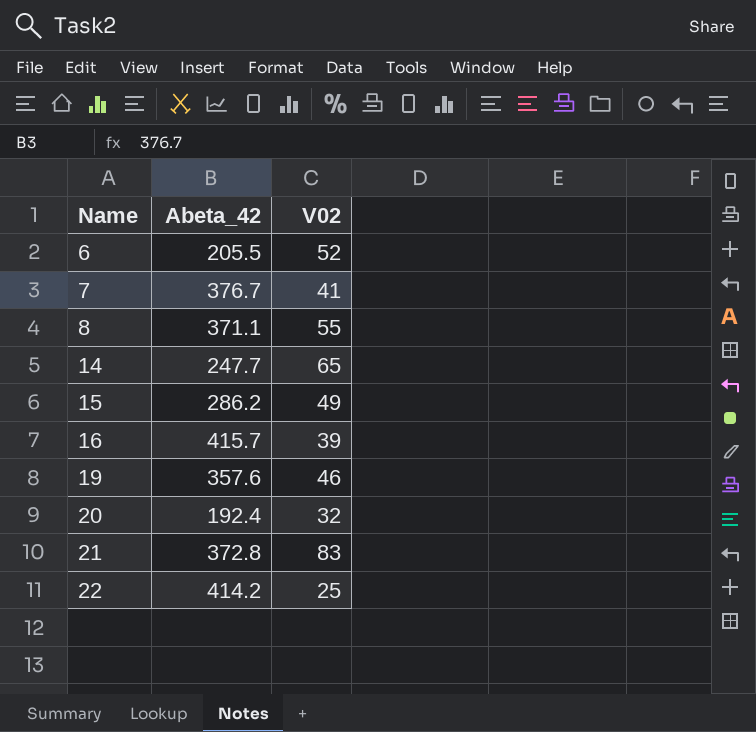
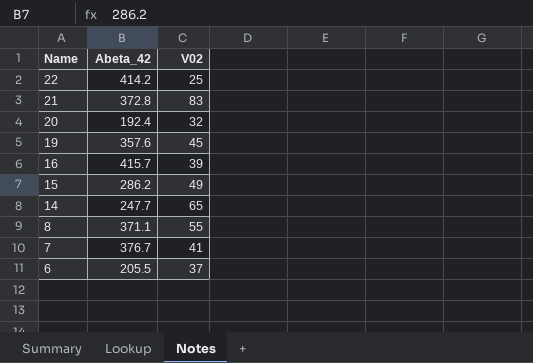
row order: Name ascending -> Name descending
19 | V02: 46 -> 45
6 | V02: 52 -> 37

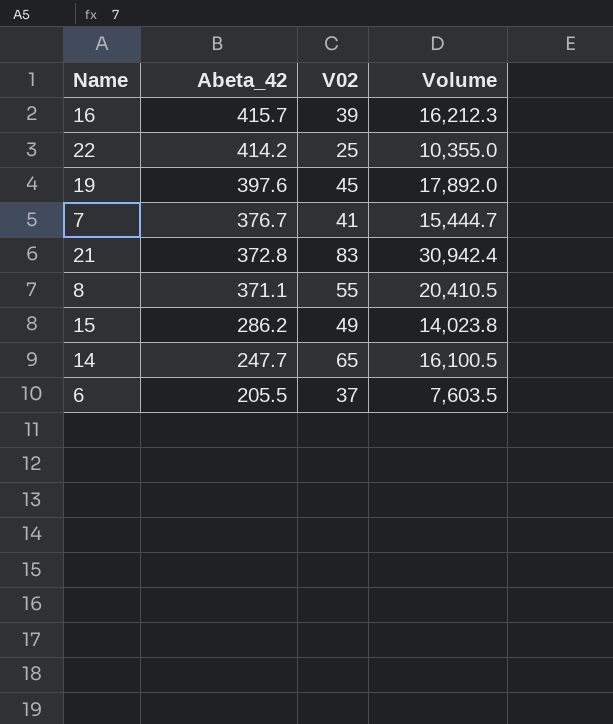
row order: Name descending -> Abeta_42 descending
column Volume | formula: none -> [Abeta_42] * [V02]
row 20: 192.4 | 32 -> none
19 | Abeta_42: 357.6 -> 397.6

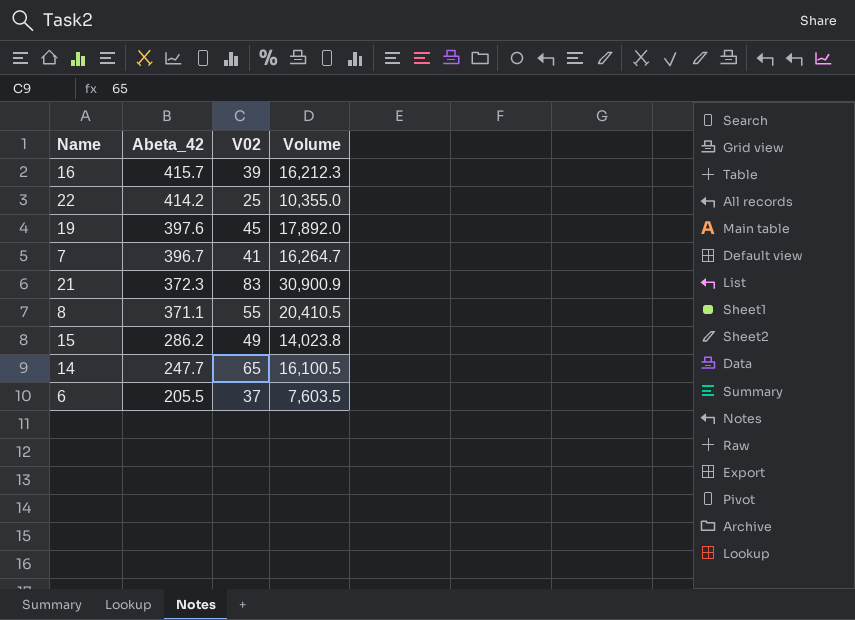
7 | Abeta_42: 376.7 -> 396.7
7 | Volume: 15,444.7 -> 16,264.7
21 | Abeta_42: 372.8 -> 372.3
21 | Volume: 30,942.4 -> 30,900.9

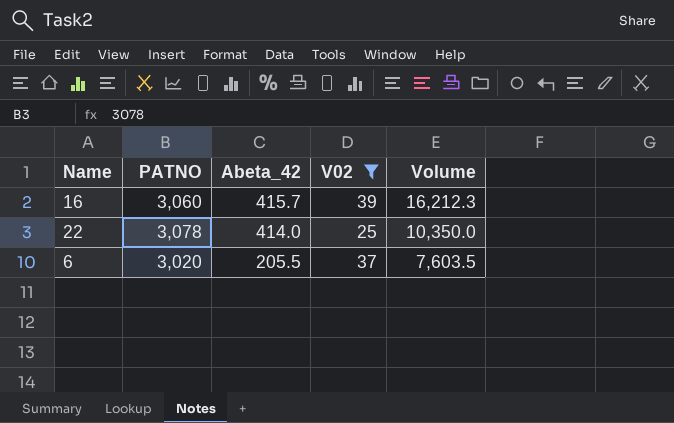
filter: none -> V02 <= 39
column PATNO | position: none -> 2
22 | Abeta_42: 414.2 -> 414.0
22 | Volume: 10,355.0 -> 10,350.0

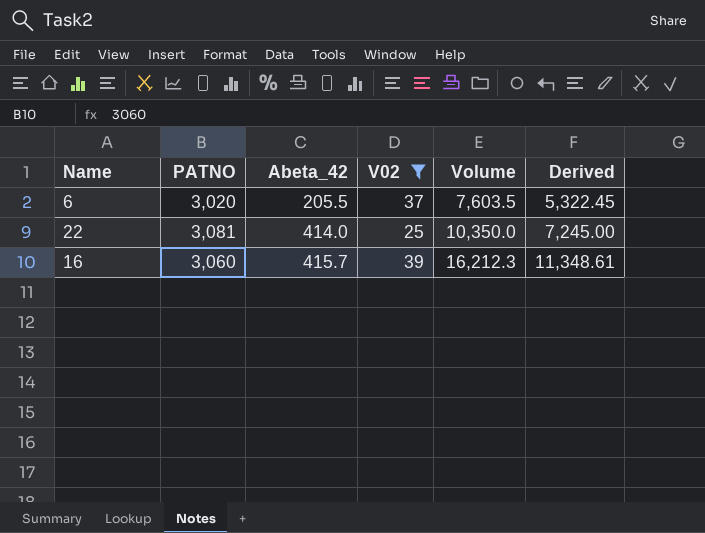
row order: Abeta_42 descending -> Abeta_42 ascending
column Derived | formula: none -> [Volume] * 0.7
22 | PATNO: 3,078 -> 3,081

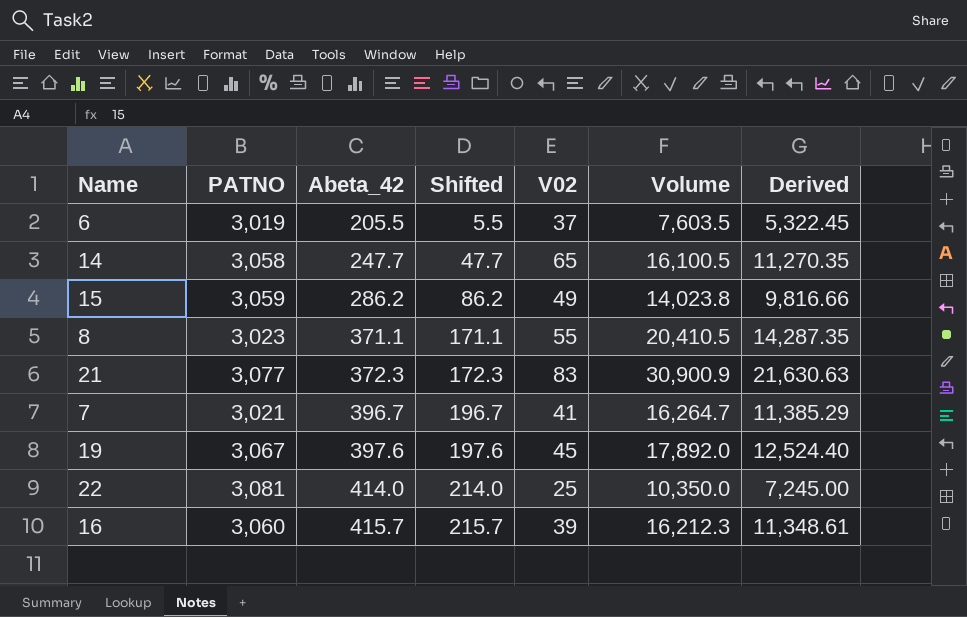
filter: V02 <= 39 -> none
column Shifted | formula: none -> [Abeta_42] - 200
6 | PATNO: 3,020 -> 3,019

